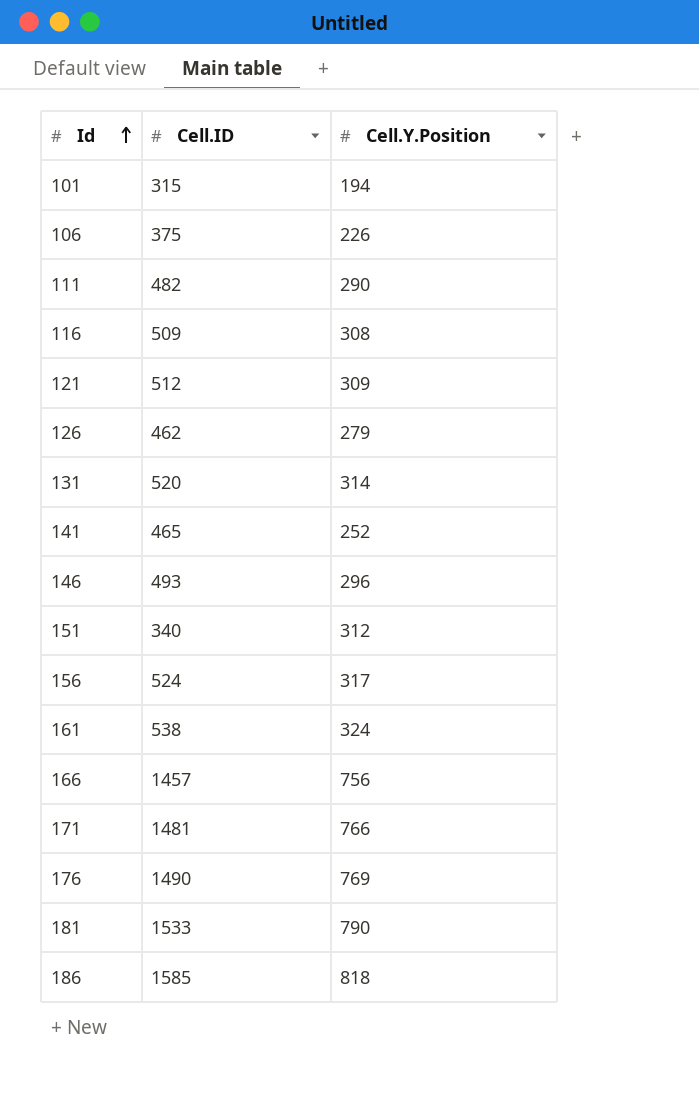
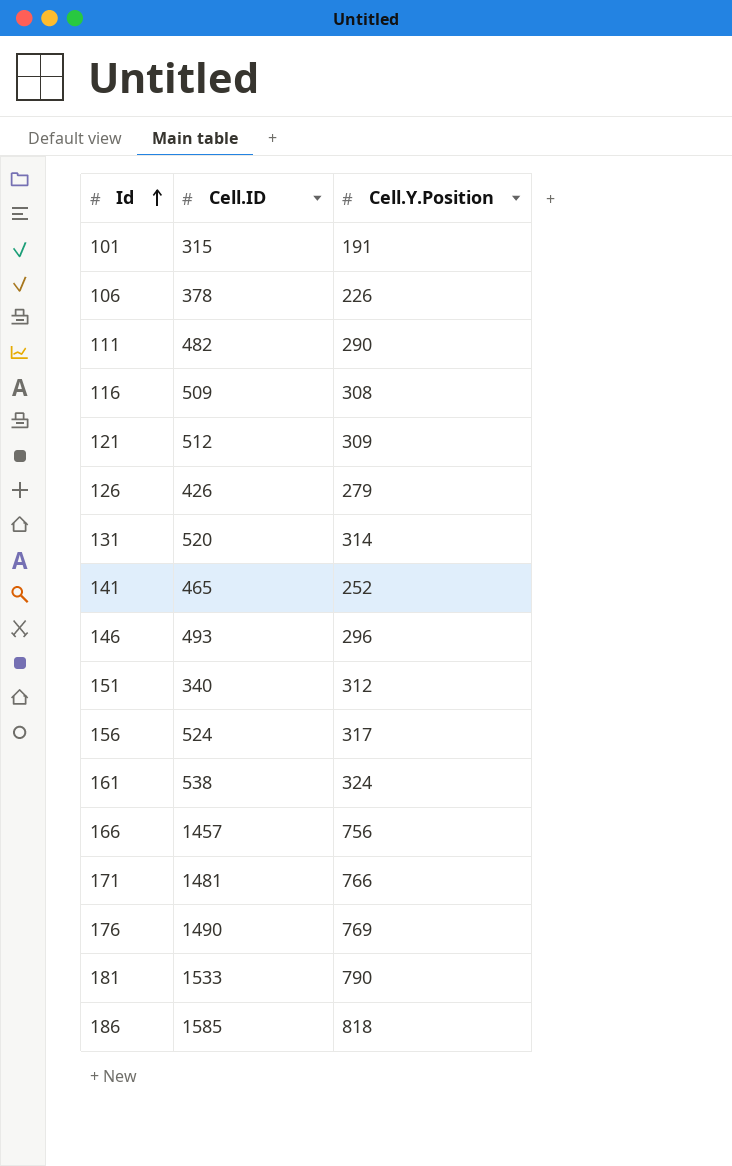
101 | Cell.Y.Position: 194 -> 191
106 | Cell.ID: 375 -> 378
126 | Cell.ID: 462 -> 426

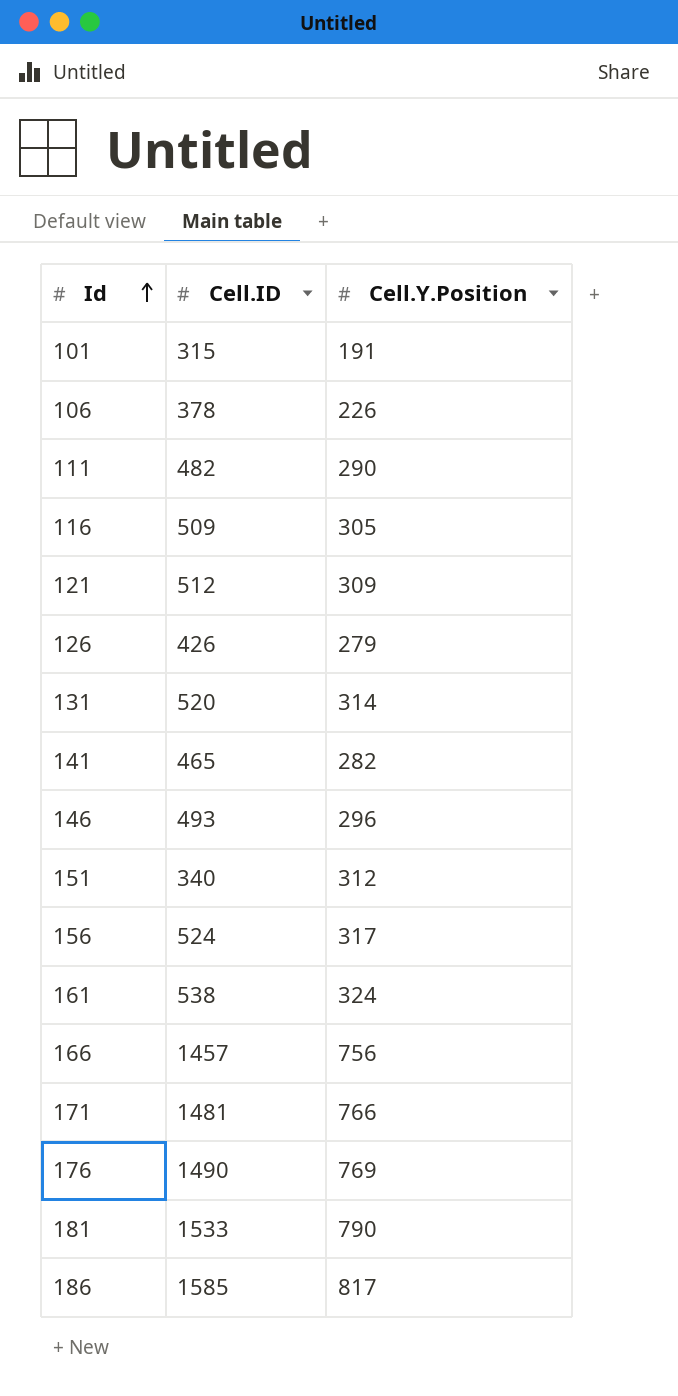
116 | Cell.Y.Position: 308 -> 305
141 | Cell.Y.Position: 252 -> 282
186 | Cell.Y.Position: 818 -> 817

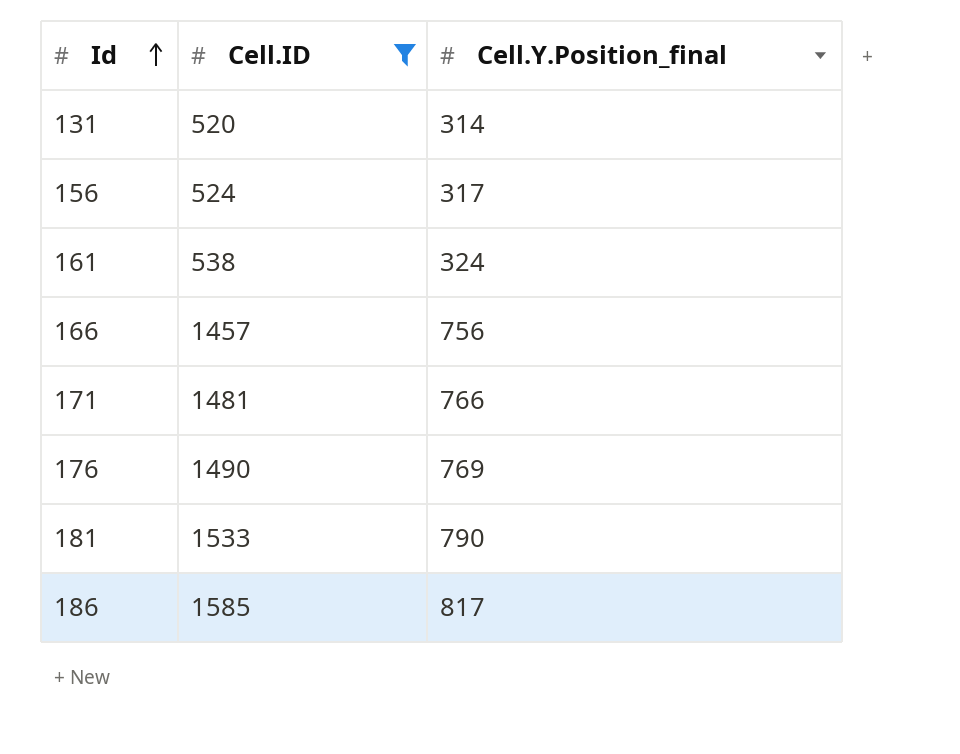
filter: none -> Cell.ID >= 520
column name: Cell.Y.Position -> Cell.Y.Position_final

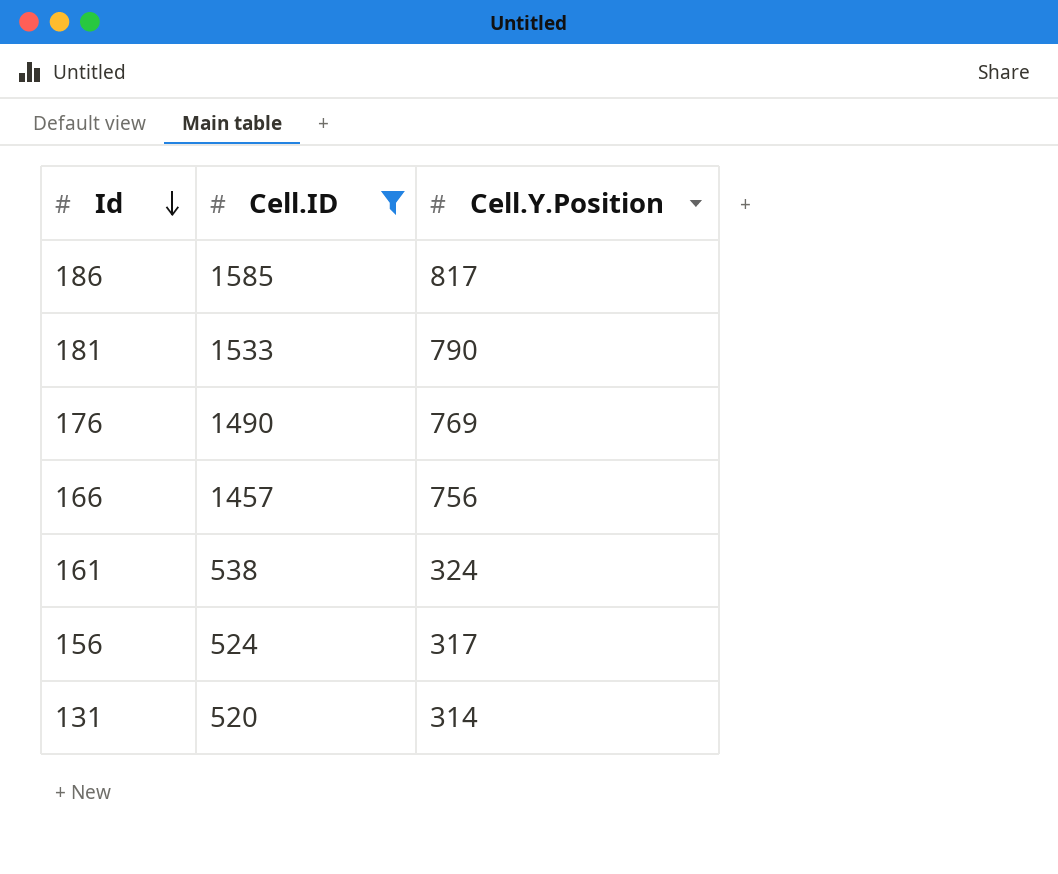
row order: Id ascending -> Id descending
column name: Cell.Y.Position_final -> Cell.Y.Position
row 171: 1481 | 766 -> none

